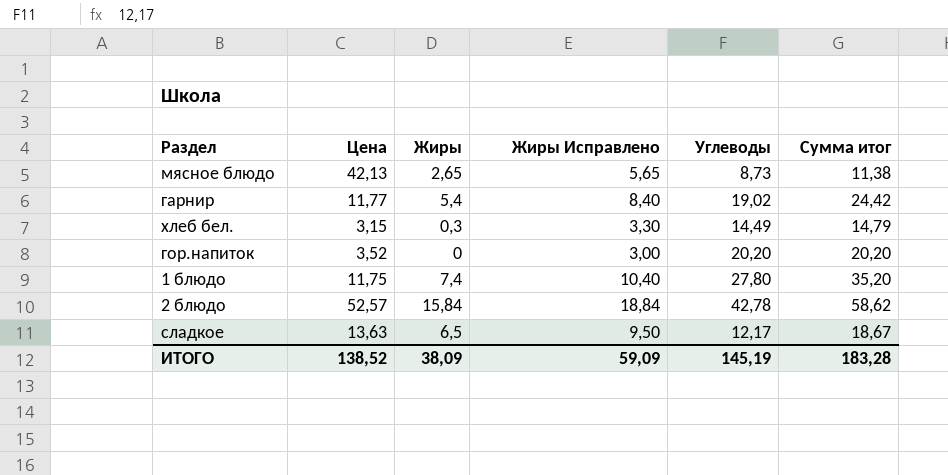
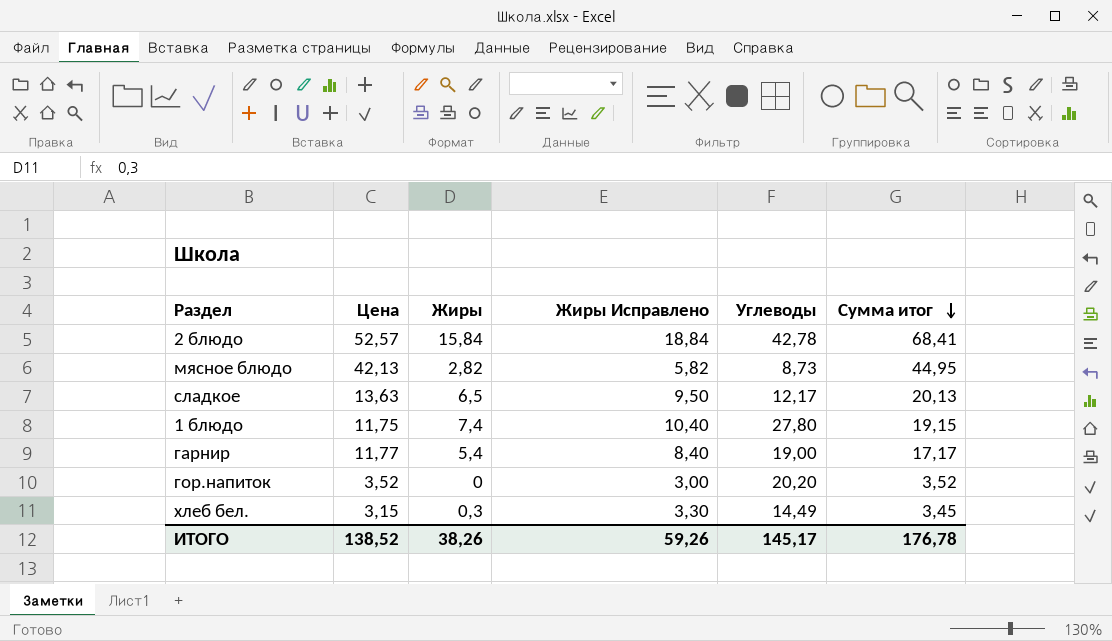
row order: none -> Сумма итог descending
column Сумма итог | formula: [Жиры] + [Углеводы] -> [Цена] + [Жиры]
мясное блюдо | Жиры: 2,65 -> 2,82
мясное блюдо | Жиры Исправлено: 5,65 -> 5,82
гарнир | Углеводы: 19,02 -> 19,00
ИТОГО | Жиры: 38,09 -> 38,26
ИТОГО | Жиры Исправлено: 59,09 -> 59,26
ИТОГО | Углеводы: 145,19 -> 145,17
ИТОГО | Сумма итог: 183,28 -> 176,78

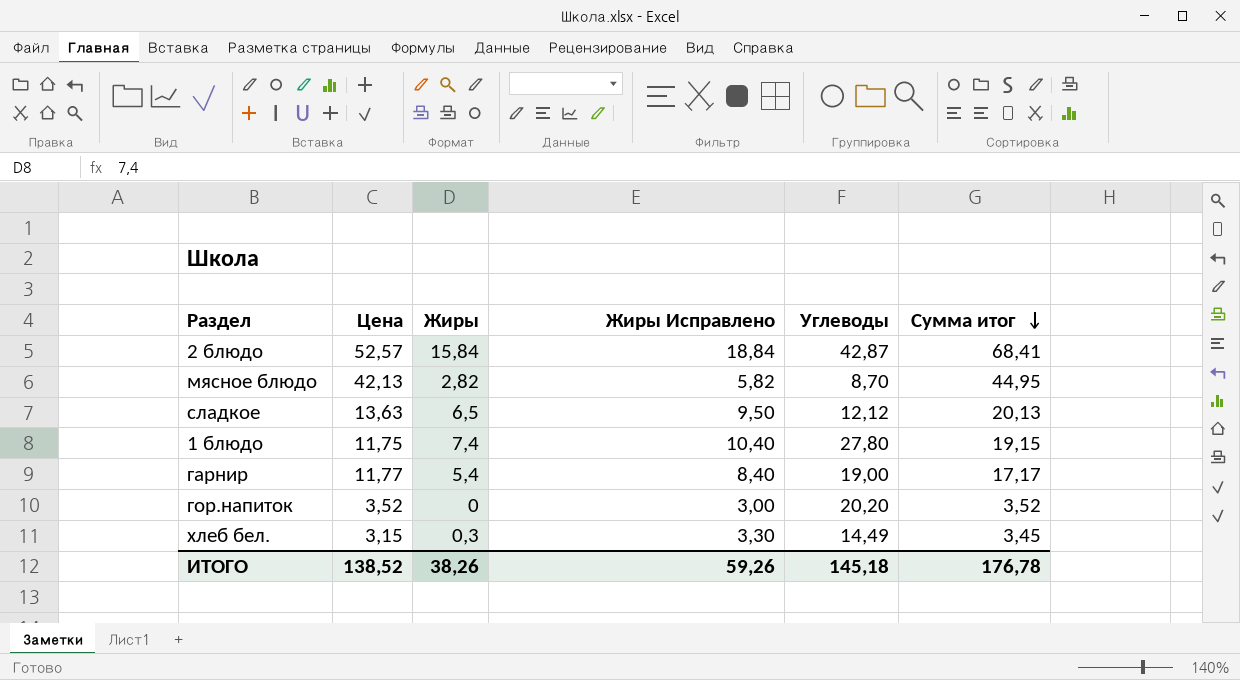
2 блюдо | Углеводы: 42,78 -> 42,87
мясное блюдо | Углеводы: 8,73 -> 8,70
сладкое | Углеводы: 12,17 -> 12,12
ИТОГО | Углеводы: 145,17 -> 145,18

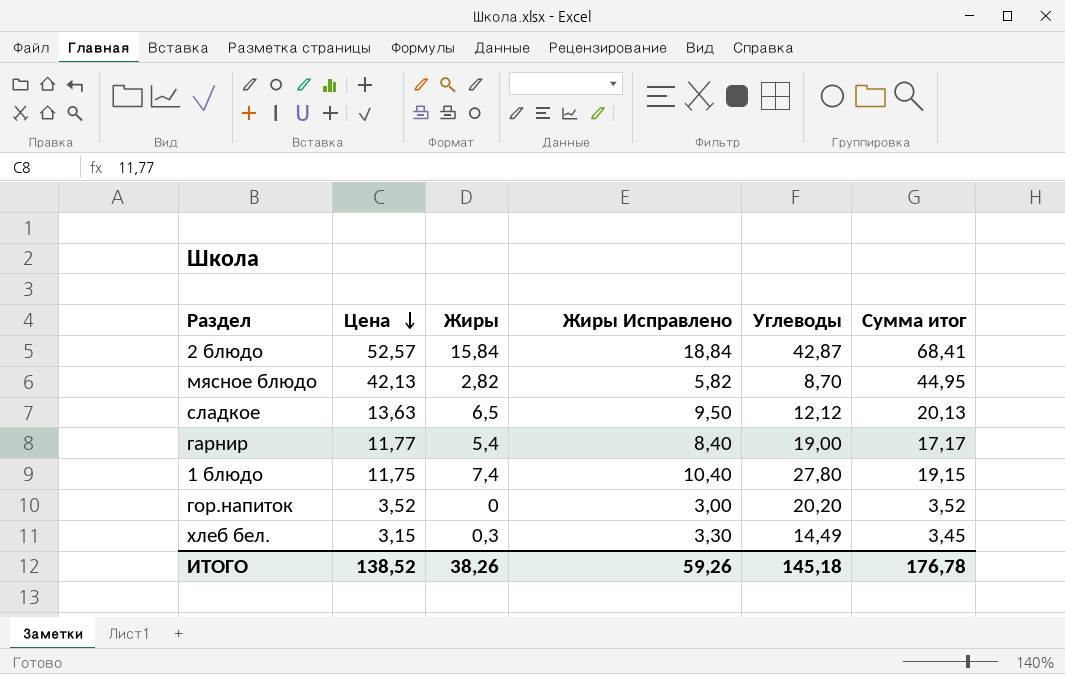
row order: Сумма итог descending -> Цена descending

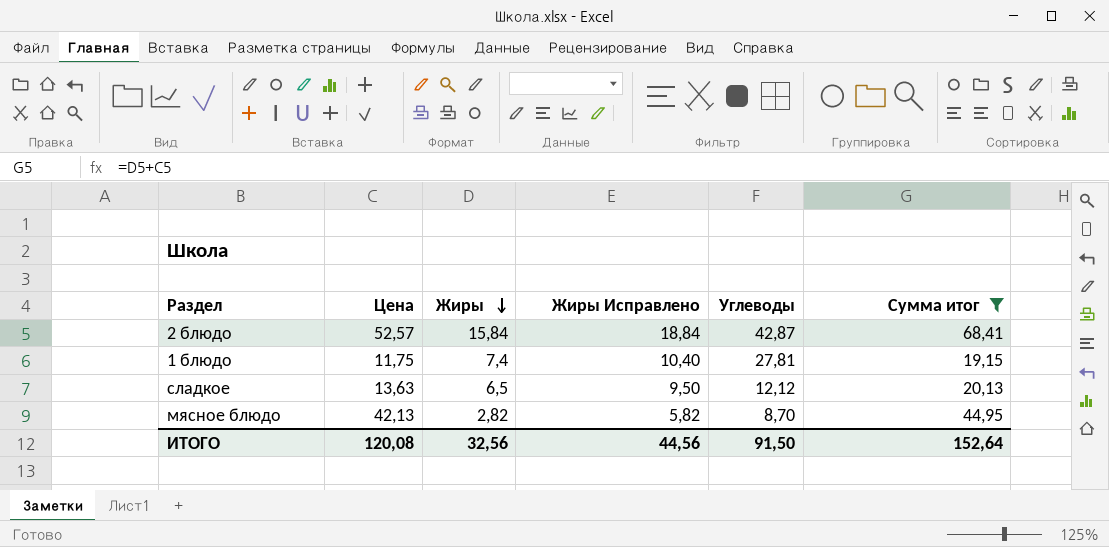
filter: none -> Сумма итог >= 19,15
row order: Цена descending -> Жиры descending
1 блюдо | Углеводы: 27,80 -> 27,81
ИТОГО | Цена: 138,52 -> 120,08
ИТОГО | Жиры: 38,26 -> 32,56
ИТОГО | Жиры Исправлено: 59,26 -> 44,56
ИТОГО | Углеводы: 145,18 -> 91,50
ИТОГО | Сумма итог: 176,78 -> 152,64

